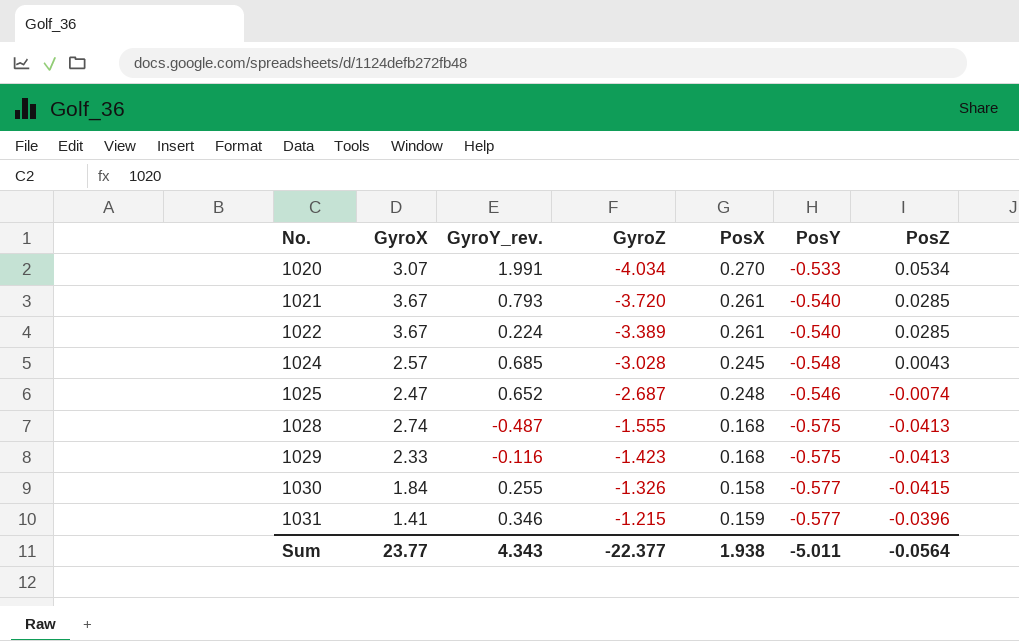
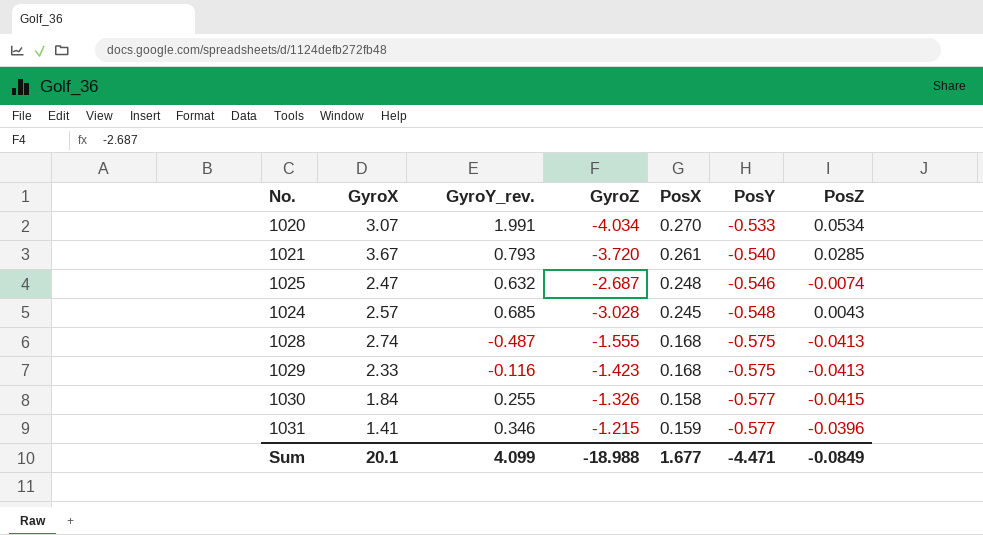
row order: No. ascending -> PosY descending
row 1022: 3.67 | 0.224 | -3.389 | 0.261 | -0.540 | 0.0285 -> none
1025 | GyroY_rev.: 0.652 -> 0.632
Sum | GyroX: 23.77 -> 20.1
Sum | GyroY_rev.: 4.343 -> 4.099
Sum | GyroZ: -22.377 -> -18.988
Sum | PosX: 1.938 -> 1.677
Sum | PosY: -5.011 -> -4.471
Sum | PosZ: -0.0564 -> -0.0849

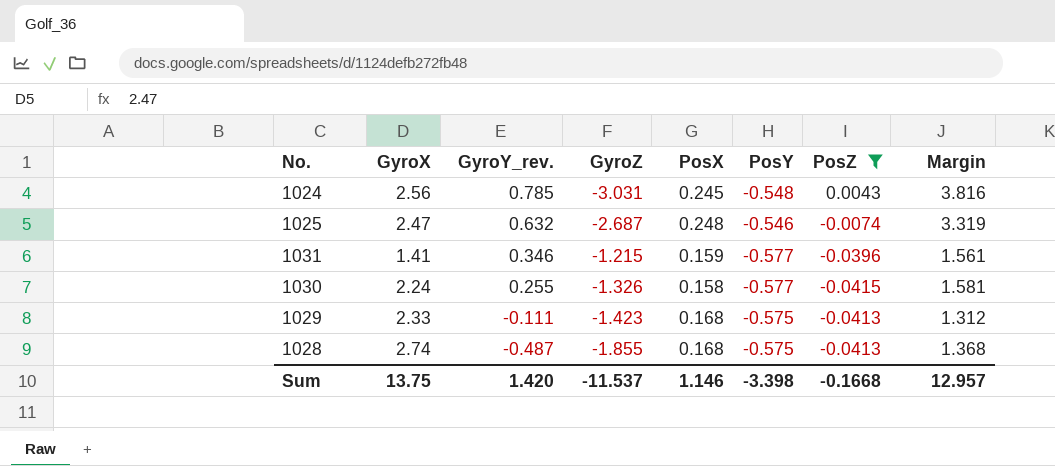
filter: none -> PosZ <= 0.0043
row order: PosY descending -> GyroY_rev. descending
column Margin | formula: none -> [GyroY_rev.] - [GyroZ]
1024 | GyroX: 2.57 -> 2.56
1024 | GyroY_rev.: 0.685 -> 0.785
1024 | GyroZ: -3.028 -> -3.031
1030 | GyroX: 1.84 -> 2.24
1029 | GyroY_rev.: -0.116 -> -0.111
1028 | GyroZ: -1.555 -> -1.855
Sum | GyroX: 20.1 -> 13.75
Sum | GyroY_rev.: 4.099 -> 1.420
Sum | GyroZ: -18.988 -> -11.537
Sum | PosX: 1.677 -> 1.146
Sum | PosY: -4.471 -> -3.398
Sum | PosZ: -0.0849 -> -0.1668

